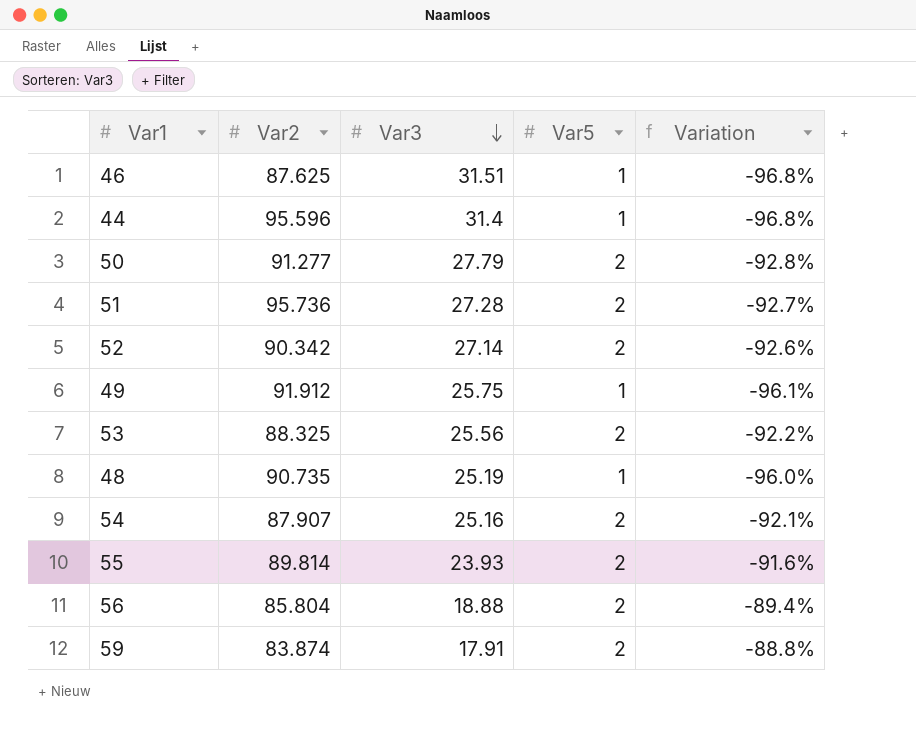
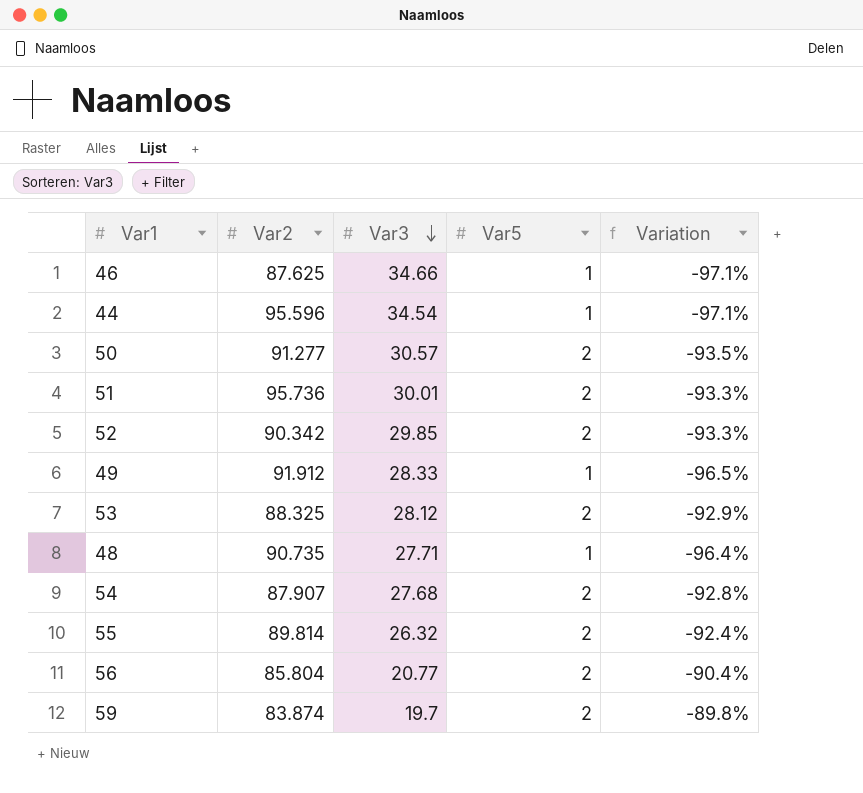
46 | Var3: 31.51 -> 34.66
46 | Variation: -96.8% -> -97.1%
44 | Var3: 31.4 -> 34.54
44 | Variation: -96.8% -> -97.1%
50 | Var3: 27.79 -> 30.57
50 | Variation: -92.8% -> -93.5%
51 | Var3: 27.28 -> 30.01
51 | Variation: -92.7% -> -93.3%
52 | Var3: 27.14 -> 29.85
52 | Variation: -92.6% -> -93.3%
49 | Var3: 25.75 -> 28.33
49 | Variation: -96.1% -> -96.5%
53 | Var3: 25.56 -> 28.12
53 | Variation: -92.2% -> -92.9%
48 | Var3: 25.19 -> 27.71
48 | Variation: -96.0% -> -96.4%
54 | Var3: 25.16 -> 27.68
54 | Variation: -92.1% -> -92.8%
55 | Var3: 23.93 -> 26.32
55 | Variation: -91.6% -> -92.4%
56 | Var3: 18.88 -> 20.77
56 | Variation: -89.4% -> -90.4%
59 | Var3: 17.91 -> 19.7
59 | Variation: -88.8% -> -89.8%

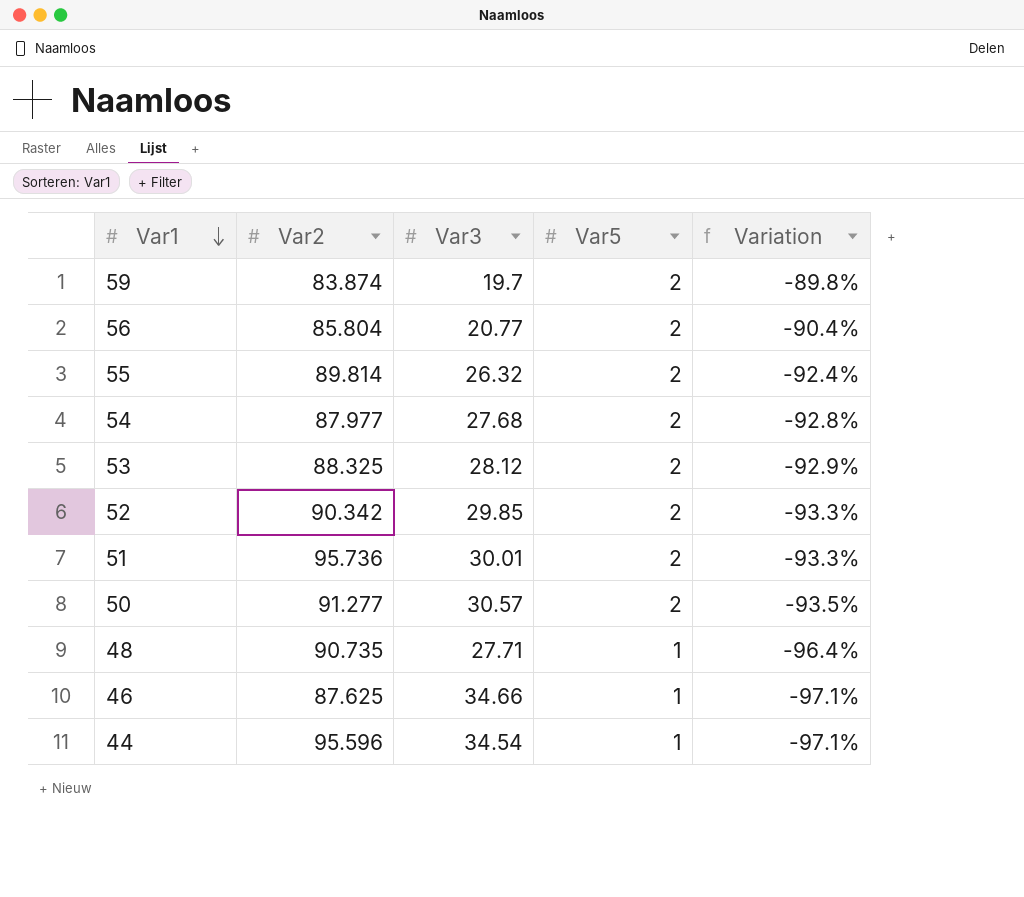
row order: Var3 descending -> Var1 descending
row 49: 91.912 | 28.33 | 1 | -96.5% -> none
54 | Var2: 87.907 -> 87.977

